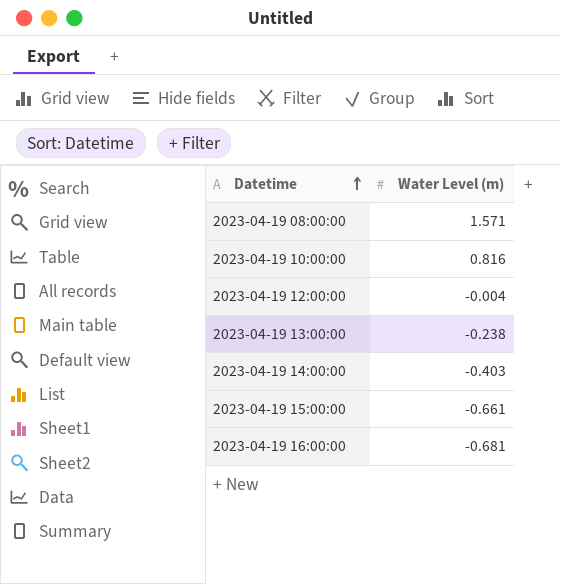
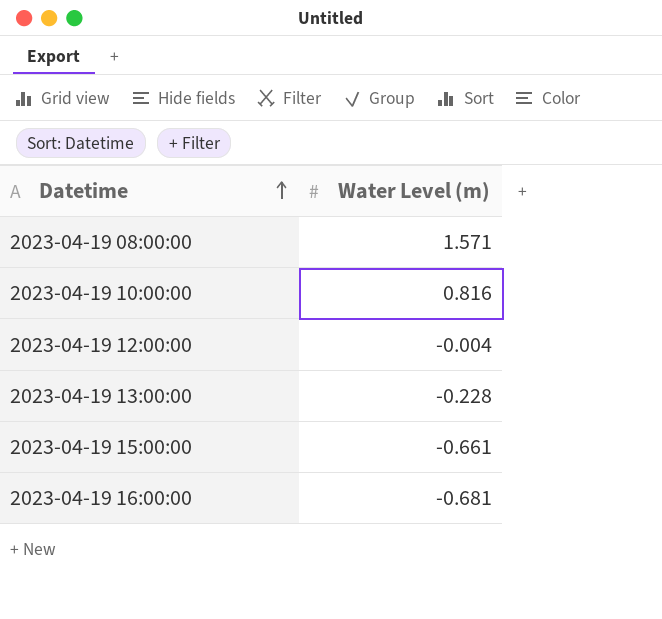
row 2023-04-19 14:00:00: -0.403 -> none
2023-04-19 13:00:00 | Water Level (m): -0.238 -> -0.228

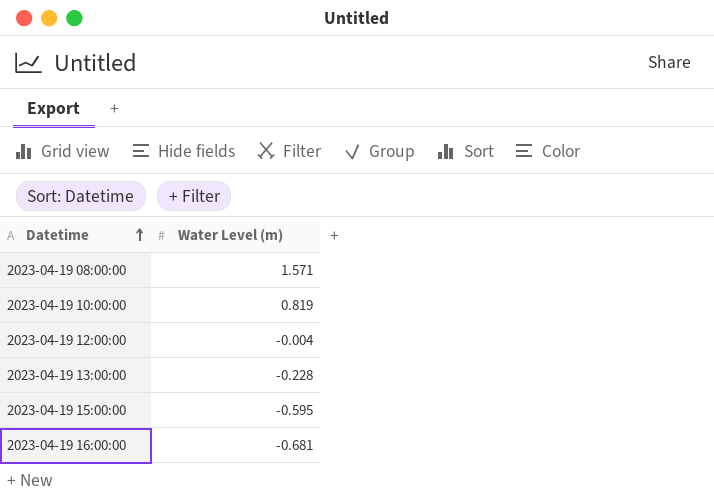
2023-04-19 10:00:00 | Water Level (m): 0.816 -> 0.819
2023-04-19 15:00:00 | Water Level (m): -0.661 -> -0.595

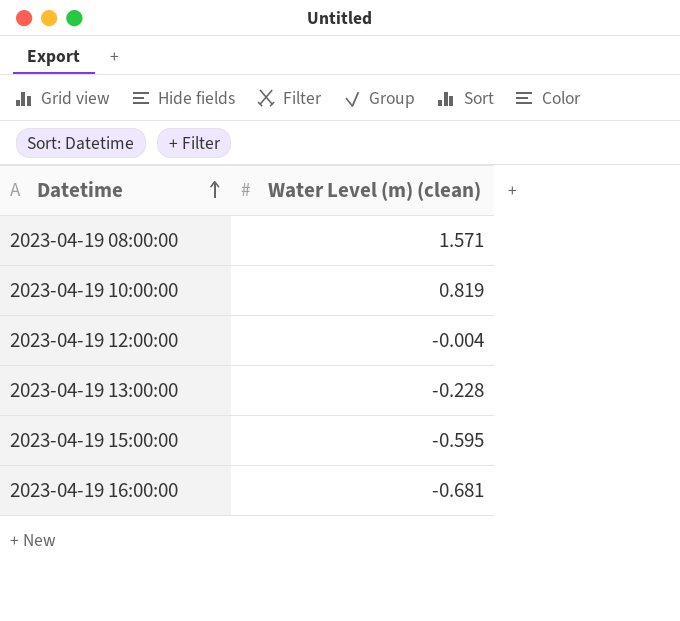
column name: Water Level (m) -> Water Level (m) (clean)

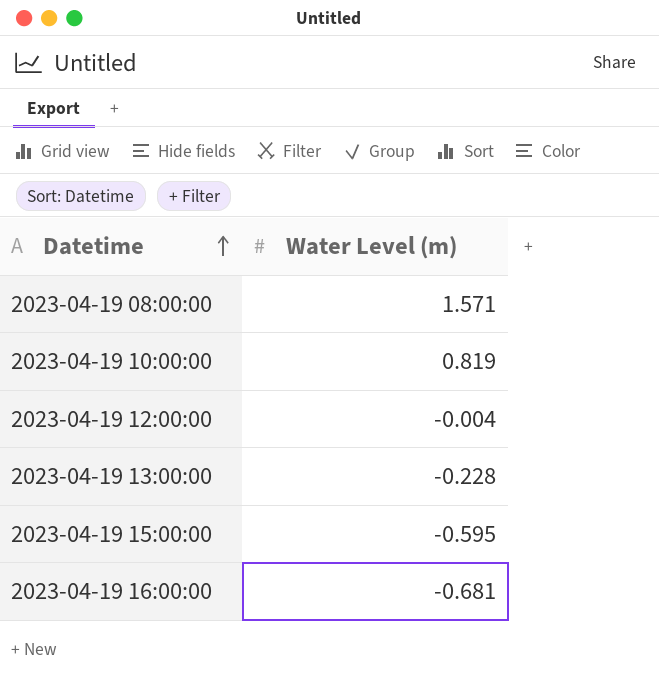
column name: Water Level (m) (clean) -> Water Level (m)

